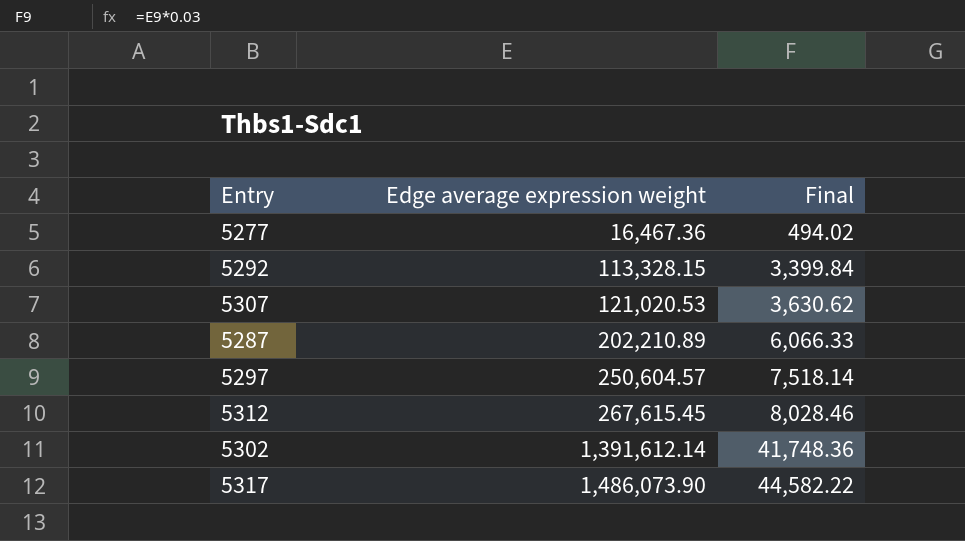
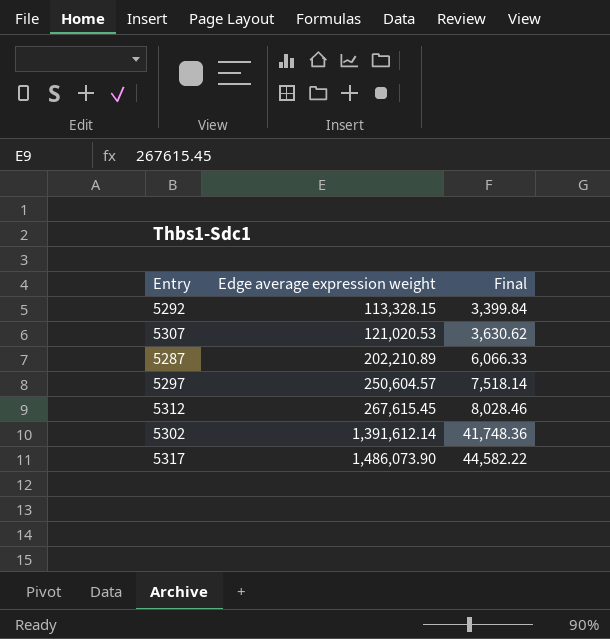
row 5277: 16,467.36 | 494.02 -> none

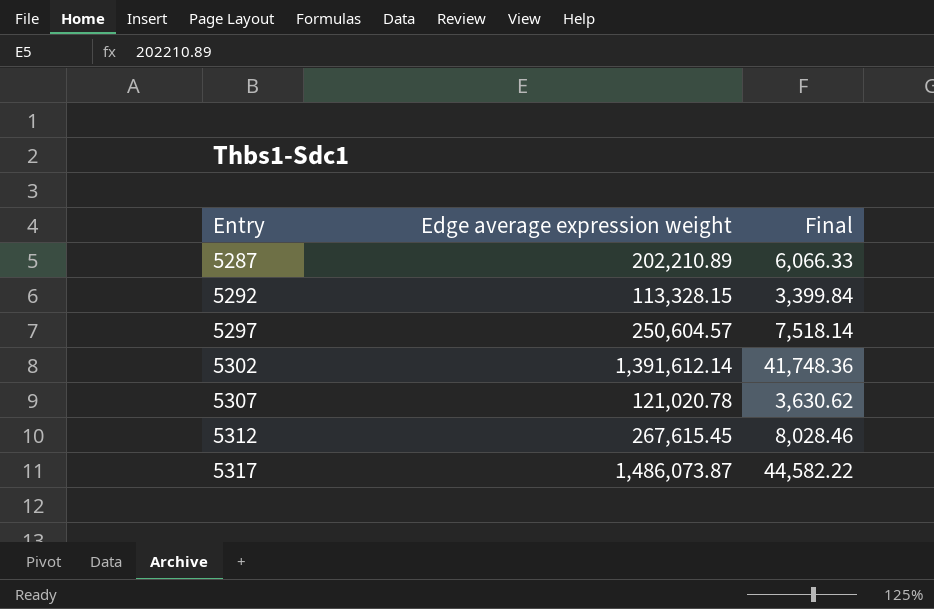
row order: Edge average expression weight ascending -> Entry ascending
5307 | Edge average expression weight: 121,020.53 -> 121,020.78
5317 | Edge average expression weight: 1,486,073.90 -> 1,486,073.87

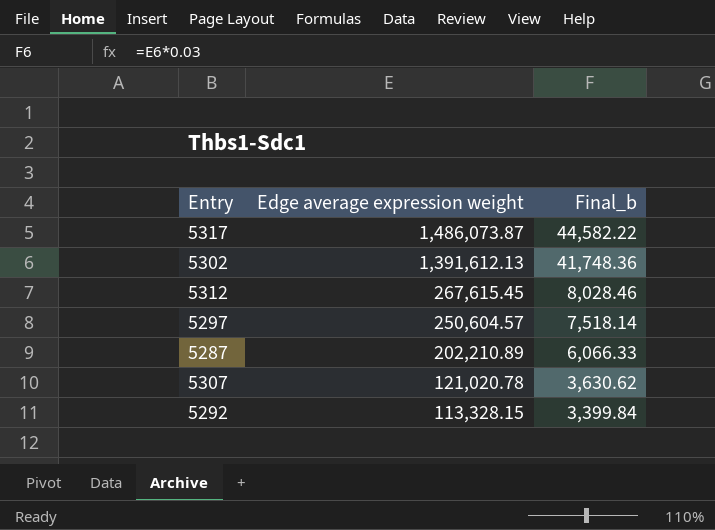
row order: Entry ascending -> Edge average expression weight descending
column name: Final -> Final_b
5302 | Edge average expression weight: 1,391,612.14 -> 1,391,612.13

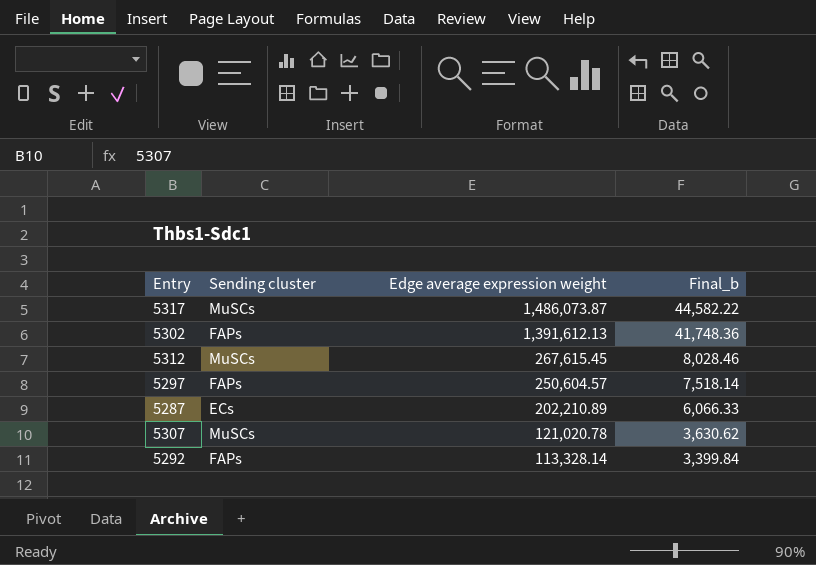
column Sending cluster | position: none -> 2
5292 | Edge average expression weight: 113,328.15 -> 113,328.14

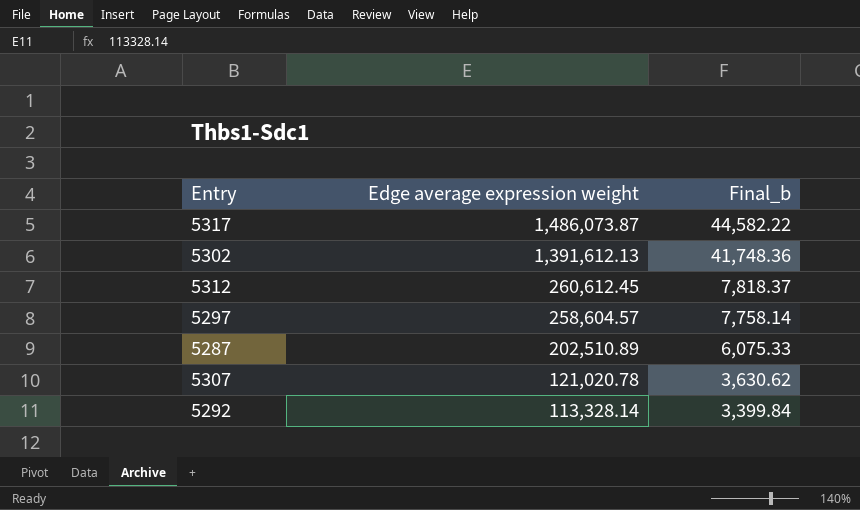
column Sending cluster | position: 2 -> none
5312 | Edge average expression weight: 267,615.45 -> 260,612.45
5312 | Final_b: 8,028.46 -> 7,818.37
5297 | Edge average expression weight: 250,604.57 -> 258,604.57
5297 | Final_b: 7,518.14 -> 7,758.14
5287 | Edge average expression weight: 202,210.89 -> 202,510.89
5287 | Final_b: 6,066.33 -> 6,075.33

